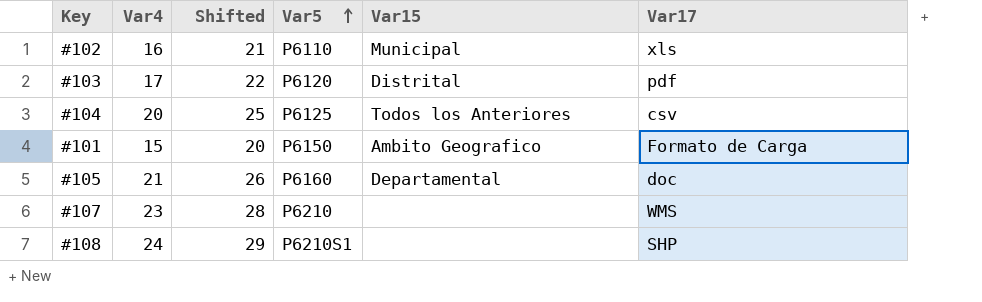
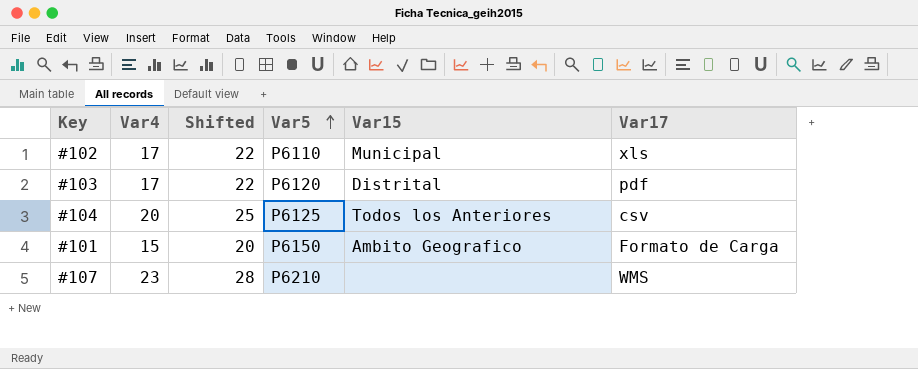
row #105: 21 | 26 | P6160 | Departamental | doc -> none
row #108: 24 | 29 | P6210S1 | none | SHP -> none
#102 | Var4: 16 -> 17
#102 | Shifted: 21 -> 22

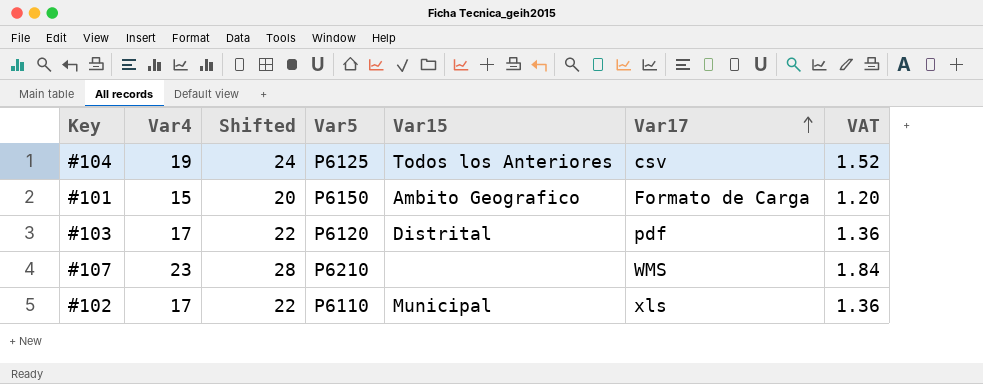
row order: Var5 ascending -> Var17 ascending
column VAT | formula: none -> [Var4] * 0.08
#104 | Var4: 20 -> 19
#104 | Shifted: 25 -> 24

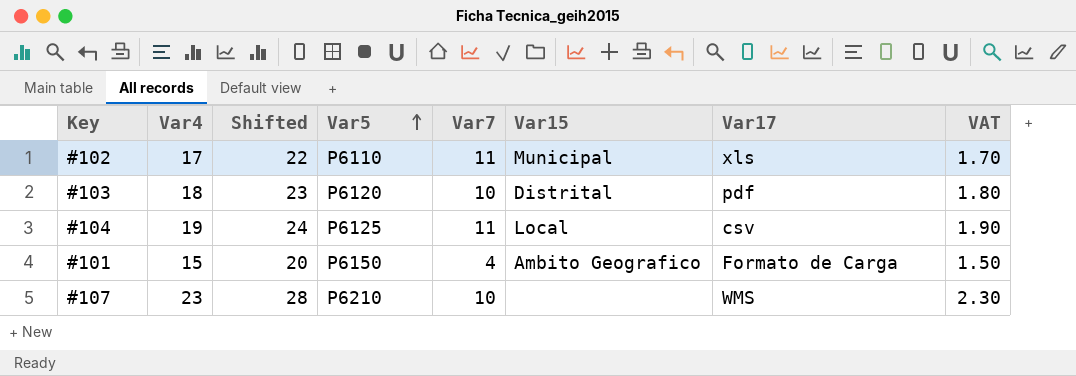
row order: Var17 ascending -> Var5 ascending
column Var7 | position: none -> 5
column VAT | formula: [Var4] * 0.08 -> [Var4] * 0.1
#103 | Var4: 17 -> 18
#103 | Shifted: 22 -> 23
#104 | Var15: Todos los Anteriores -> Local

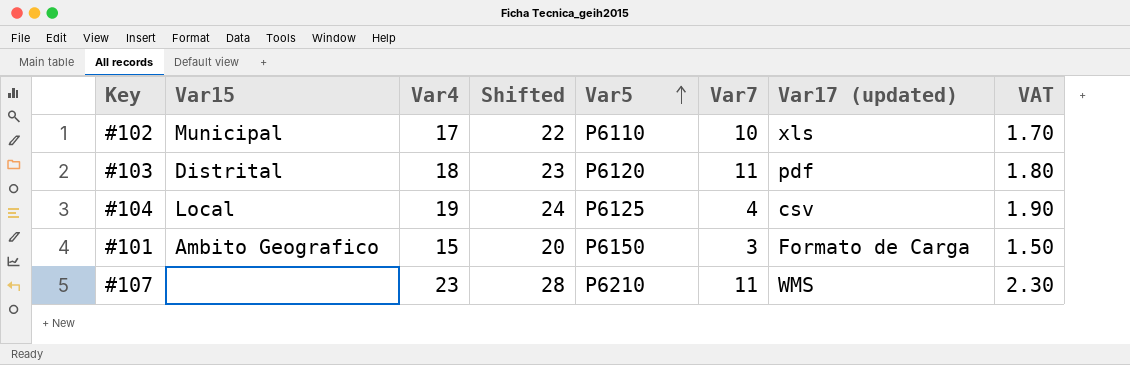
column Var15 | position: 6 -> 2
column name: Var17 -> Var17 (updated)
#102 | Var7: 11 -> 10
#103 | Var7: 10 -> 11
#104 | Var7: 11 -> 4
#101 | Var7: 4 -> 3
#107 | Var7: 10 -> 11

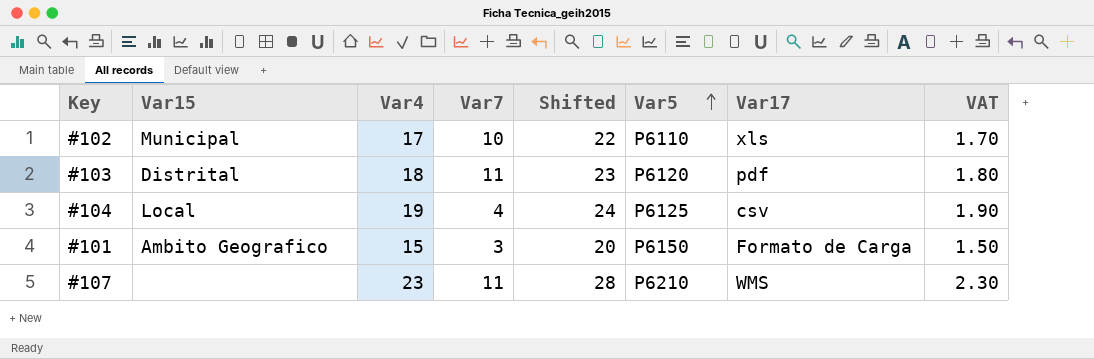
column Var7 | position: 6 -> 4
column name: Var17 (updated) -> Var17

